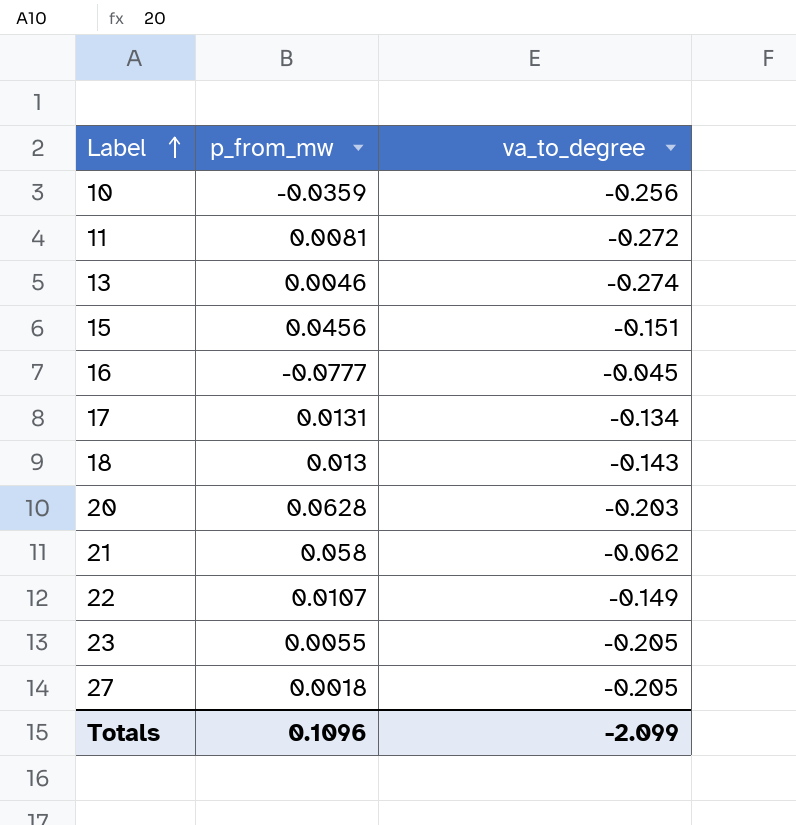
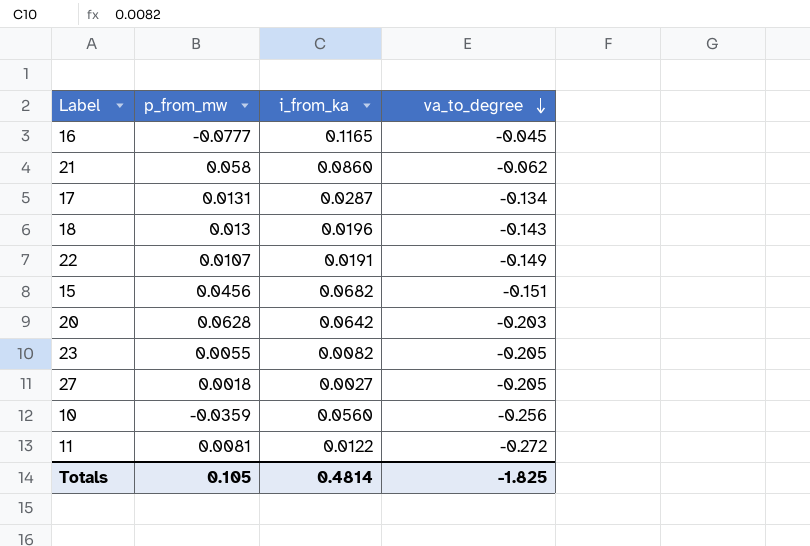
row order: Label ascending -> va_to_degree descending
column i_from_ka | position: none -> 3
row 13: 0.0046 | -0.274 -> none
Totals | p_from_mw: 0.1096 -> 0.105
Totals | va_to_degree: -2.099 -> -1.825

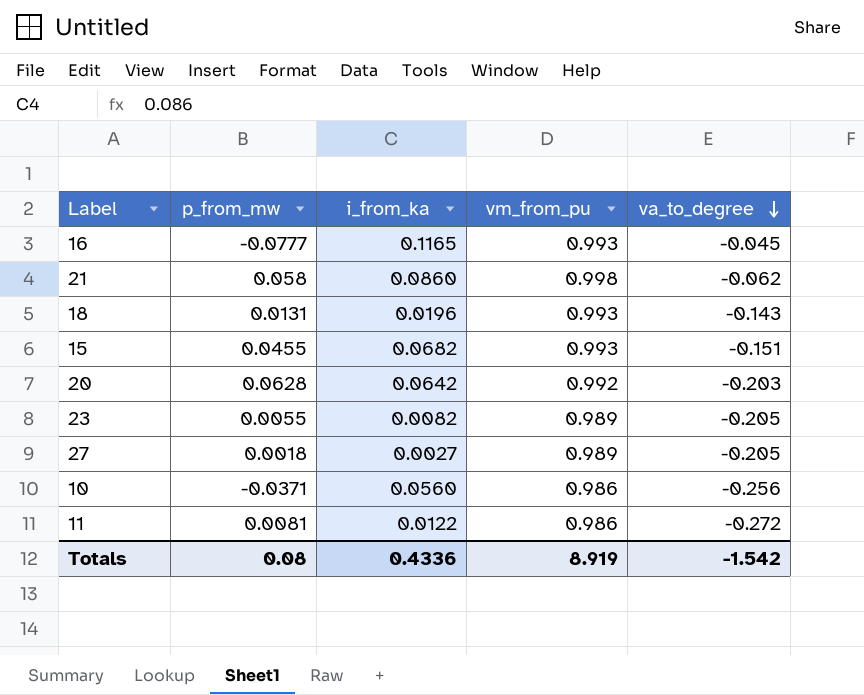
column vm_from_pu | position: none -> 4
row 17: 0.0131 | 0.0287 | -0.134 -> none
row 22: 0.0107 | 0.0191 | -0.149 -> none
18 | p_from_mw: 0.013 -> 0.0131
15 | p_from_mw: 0.0456 -> 0.0455
10 | p_from_mw: -0.0359 -> -0.0371
Totals | p_from_mw: 0.105 -> 0.08
Totals | i_from_ka: 0.4814 -> 0.4336
Totals | va_to_degree: -1.825 -> -1.542

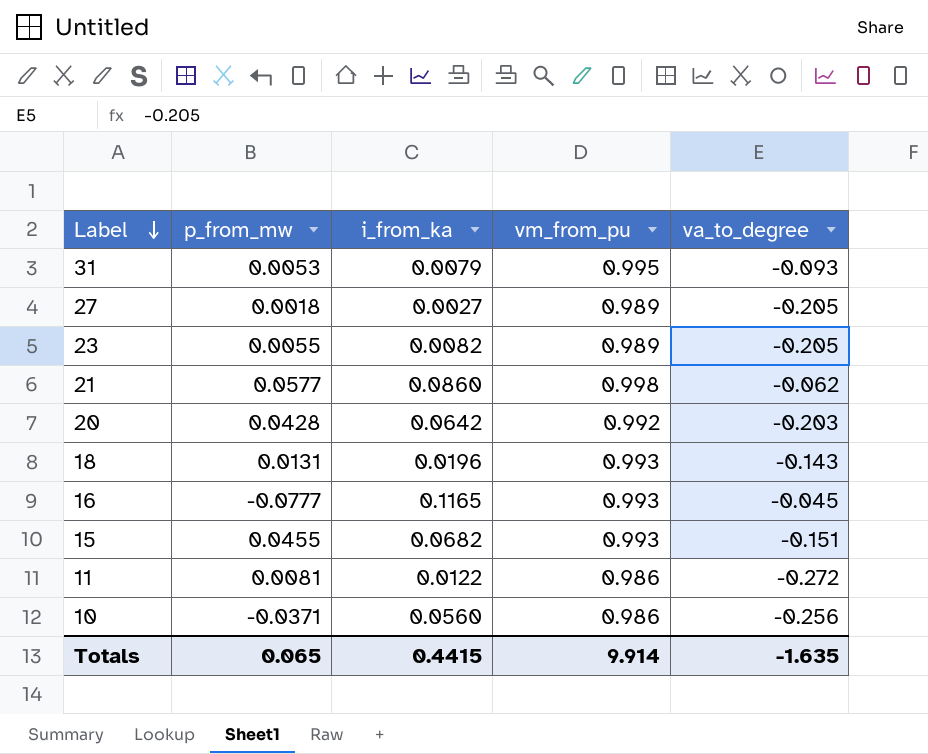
row order: va_to_degree descending -> Label descending
row 31: none -> 0.0053 | 0.0079 | 0.995 | -0.093
21 | p_from_mw: 0.058 -> 0.0577
20 | p_from_mw: 0.0628 -> 0.0428
Totals | p_from_mw: 0.08 -> 0.065
Totals | i_from_ka: 0.4336 -> 0.4415
Totals | vm_from_pu: 8.919 -> 9.914
Totals | va_to_degree: -1.542 -> -1.635

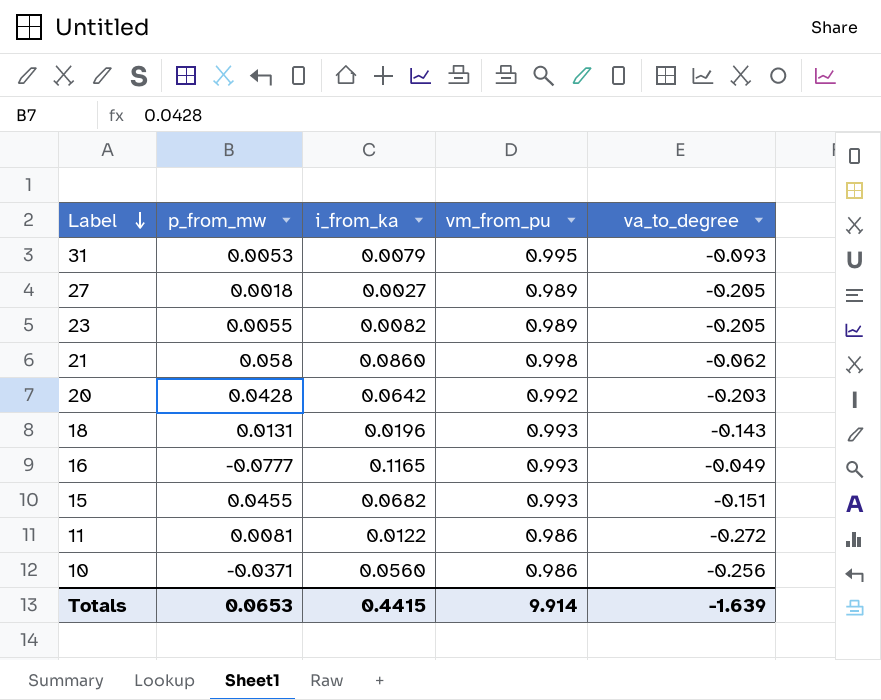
21 | p_from_mw: 0.0577 -> 0.058
16 | va_to_degree: -0.045 -> -0.049
Totals | p_from_mw: 0.065 -> 0.0653
Totals | va_to_degree: -1.635 -> -1.639

